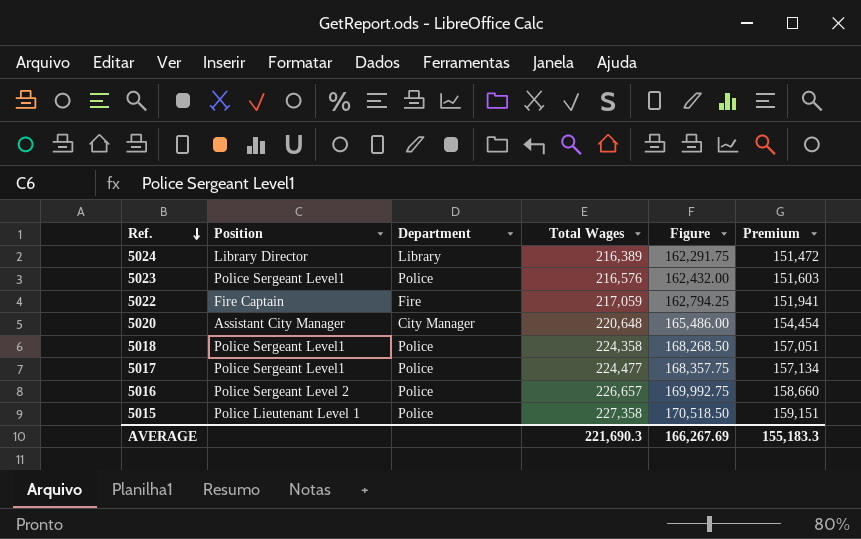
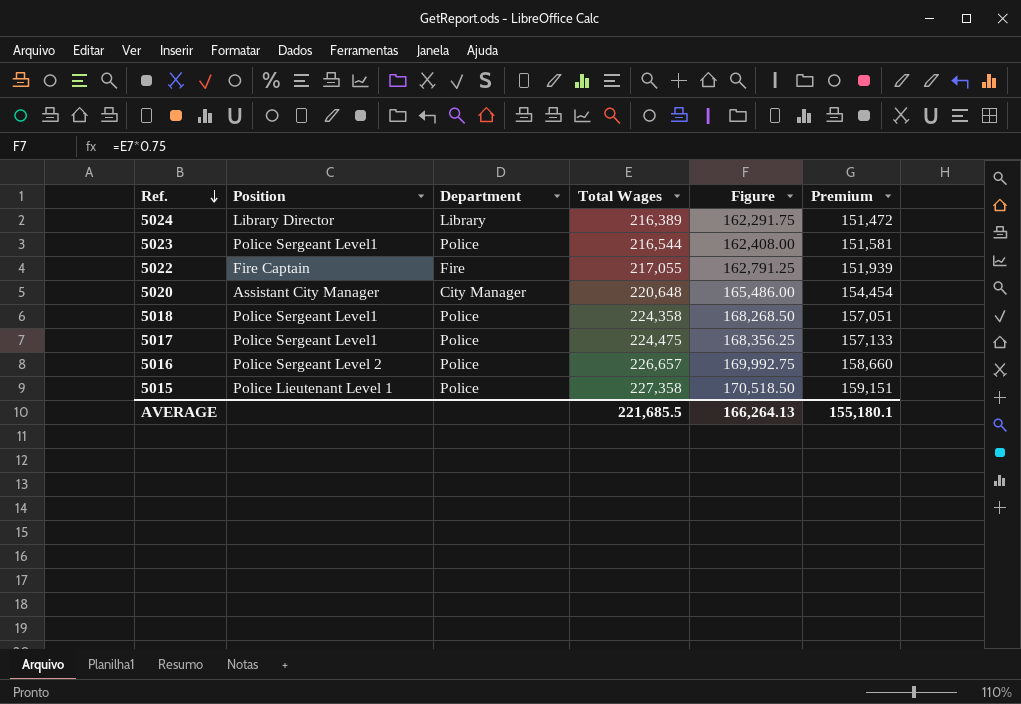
5023 | Total Wages: 216,576 -> 216,544
5023 | Figure: 162,432.00 -> 162,408.00
5023 | Premium: 151,603 -> 151,581
5022 | Total Wages: 217,059 -> 217,055
5022 | Figure: 162,794.25 -> 162,791.25
5022 | Premium: 151,941 -> 151,939
5017 | Total Wages: 224,477 -> 224,475
5017 | Figure: 168,357.75 -> 168,356.25
5017 | Premium: 157,134 -> 157,133
AVERAGE | Total Wages: 221,690.3 -> 221,685.5
AVERAGE | Figure: 166,267.69 -> 166,264.13
AVERAGE | Premium: 155,183.3 -> 155,180.1

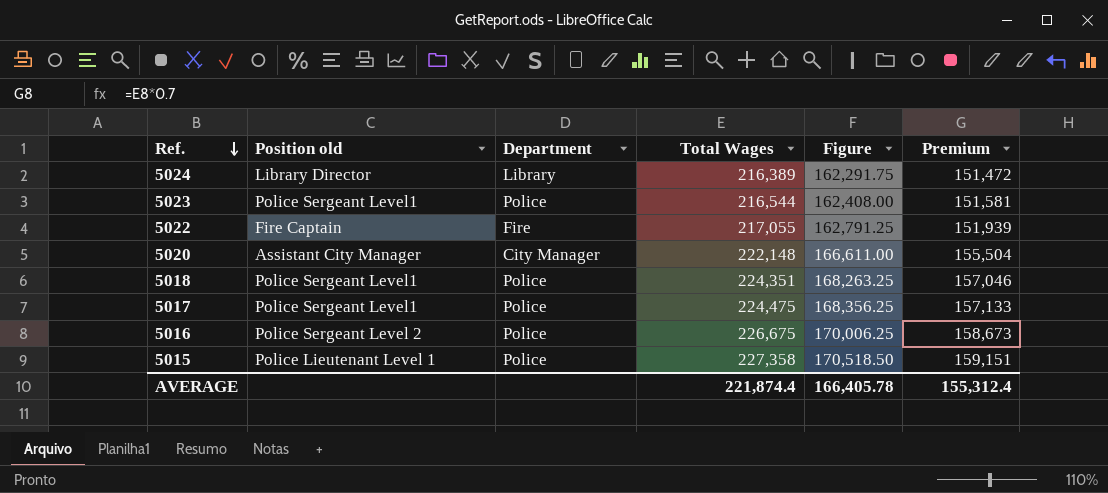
column name: Position -> Position old
5020 | Total Wages: 220,648 -> 222,148
5020 | Figure: 165,486.00 -> 166,611.00
5020 | Premium: 154,454 -> 155,504
5018 | Total Wages: 224,358 -> 224,351
5018 | Figure: 168,268.50 -> 168,263.25
5018 | Premium: 157,051 -> 157,046
5016 | Total Wages: 226,657 -> 226,675
5016 | Figure: 169,992.75 -> 170,006.25
5016 | Premium: 158,660 -> 158,673
AVERAGE | Total Wages: 221,685.5 -> 221,874.4
AVERAGE | Figure: 166,264.13 -> 166,405.78
AVERAGE | Premium: 155,180.1 -> 155,312.4

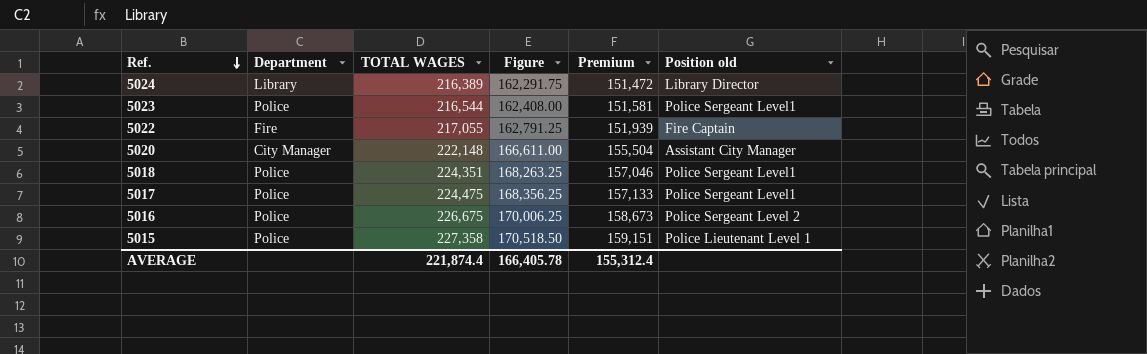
column name: Total Wages -> TOTAL WAGES
column Position old | position: 2 -> 6

